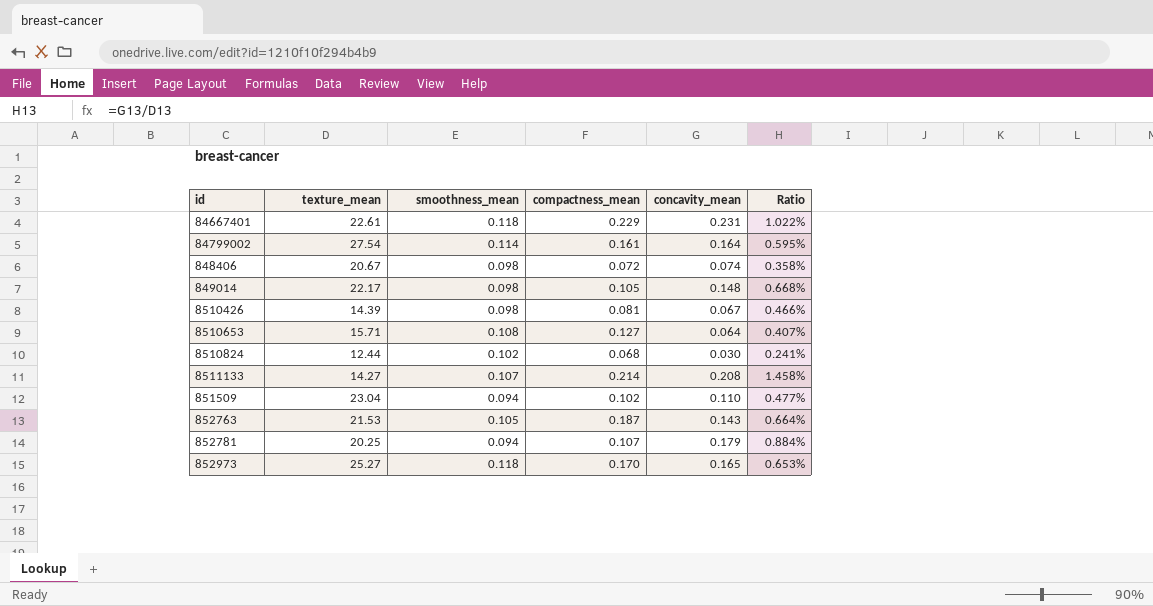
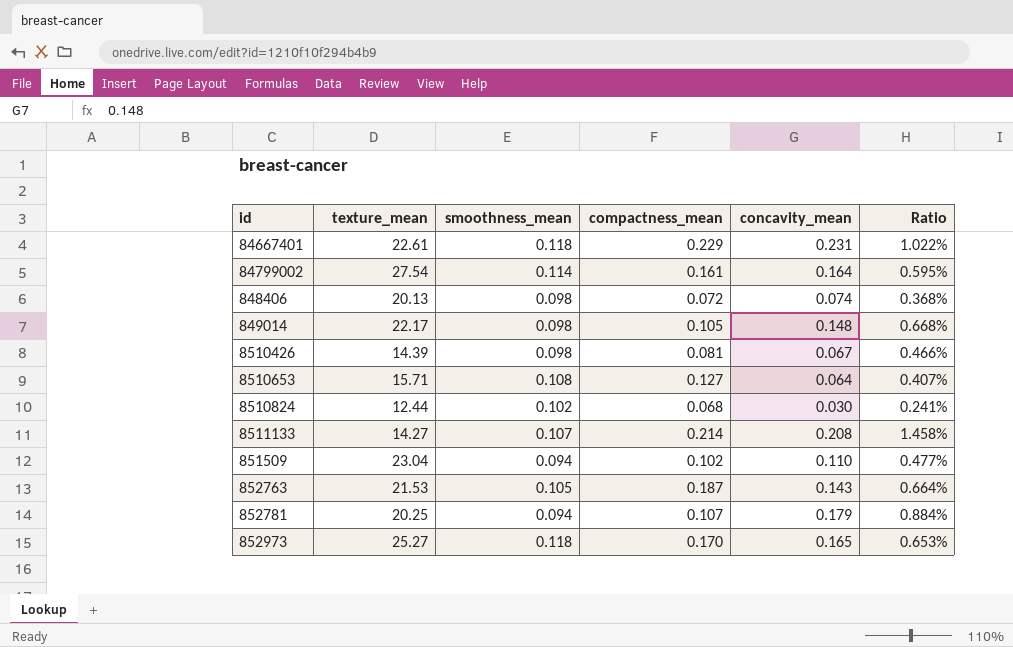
848406 | texture_mean: 20.67 -> 20.13
848406 | Ratio: 0.358% -> 0.368%

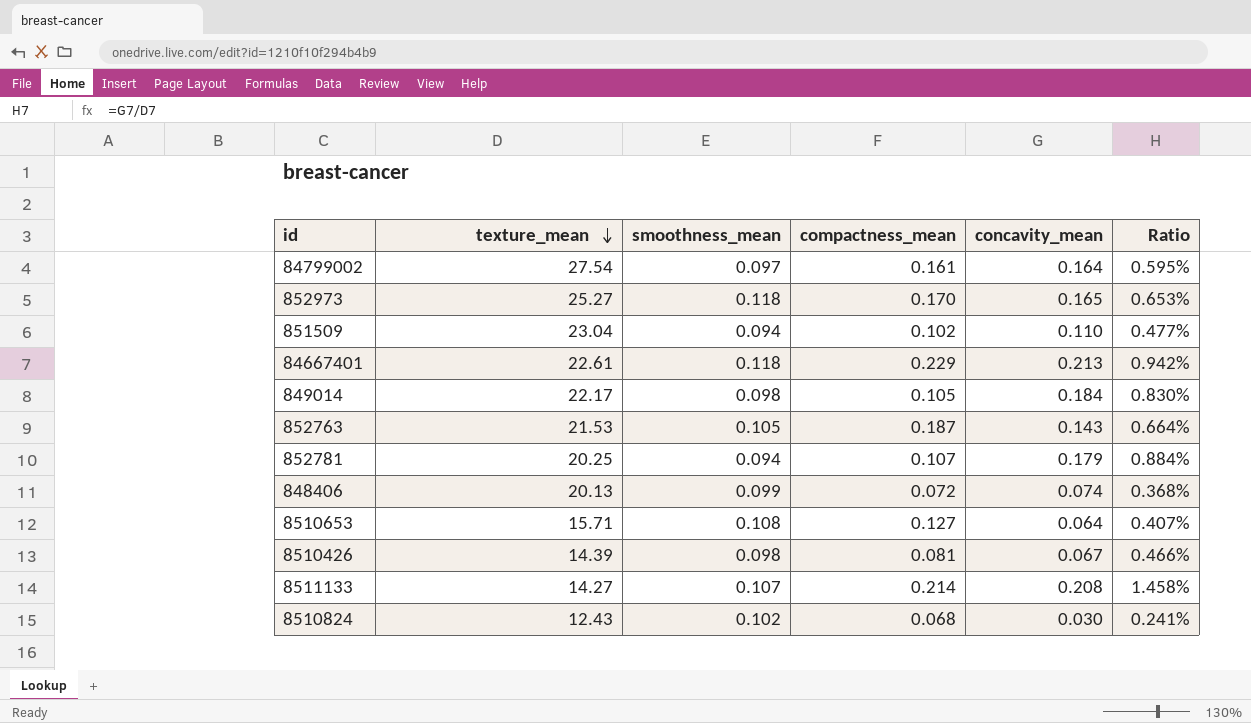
row order: none -> texture_mean descending
84799002 | smoothness_mean: 0.114 -> 0.097
84667401 | concavity_mean: 0.231 -> 0.213
84667401 | Ratio: 1.022% -> 0.942%
849014 | concavity_mean: 0.148 -> 0.184
849014 | Ratio: 0.668% -> 0.830%
848406 | smoothness_mean: 0.098 -> 0.099
8510824 | texture_mean: 12.44 -> 12.43

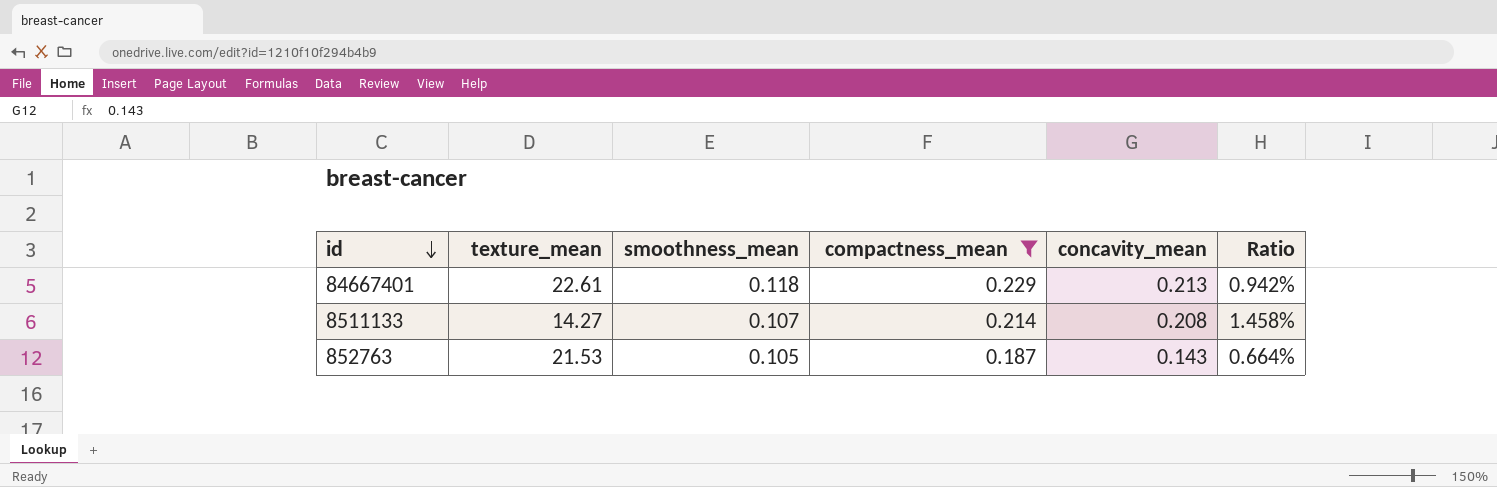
filter: none -> compactness_mean >= 0.187
row order: texture_mean descending -> id descending

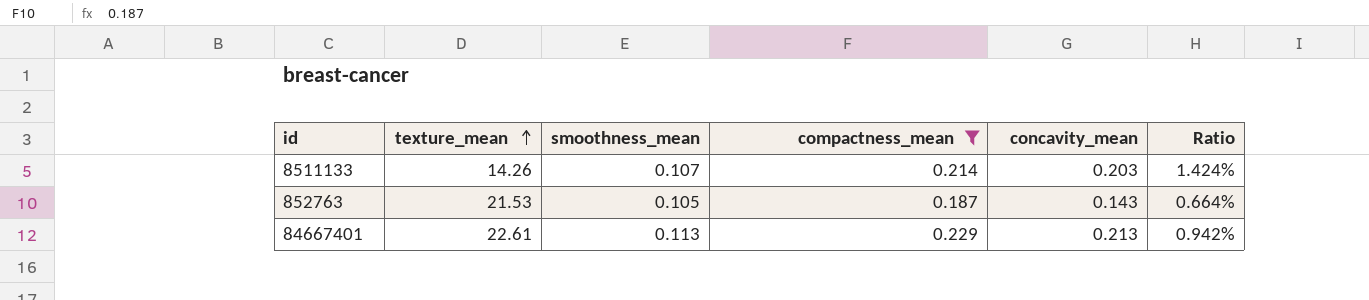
row order: id descending -> texture_mean ascending
8511133 | texture_mean: 14.27 -> 14.26
8511133 | concavity_mean: 0.208 -> 0.203
8511133 | Ratio: 1.458% -> 1.424%
84667401 | smoothness_mean: 0.118 -> 0.113

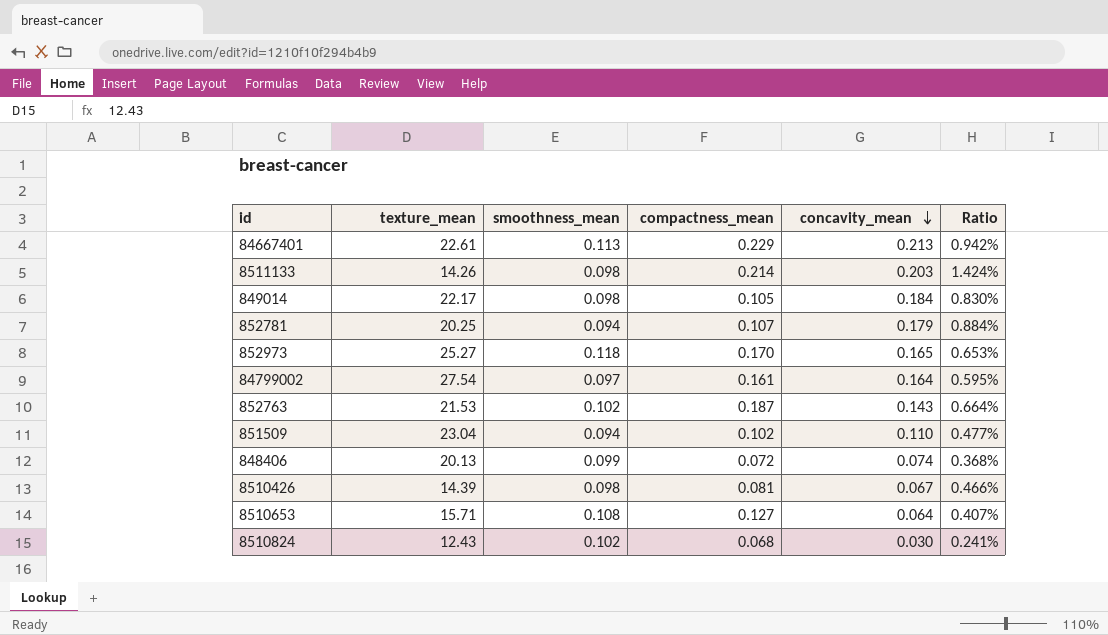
filter: compactness_mean >= 0.187 -> none
row order: texture_mean ascending -> concavity_mean descending
8511133 | smoothness_mean: 0.107 -> 0.098
852763 | smoothness_mean: 0.105 -> 0.102

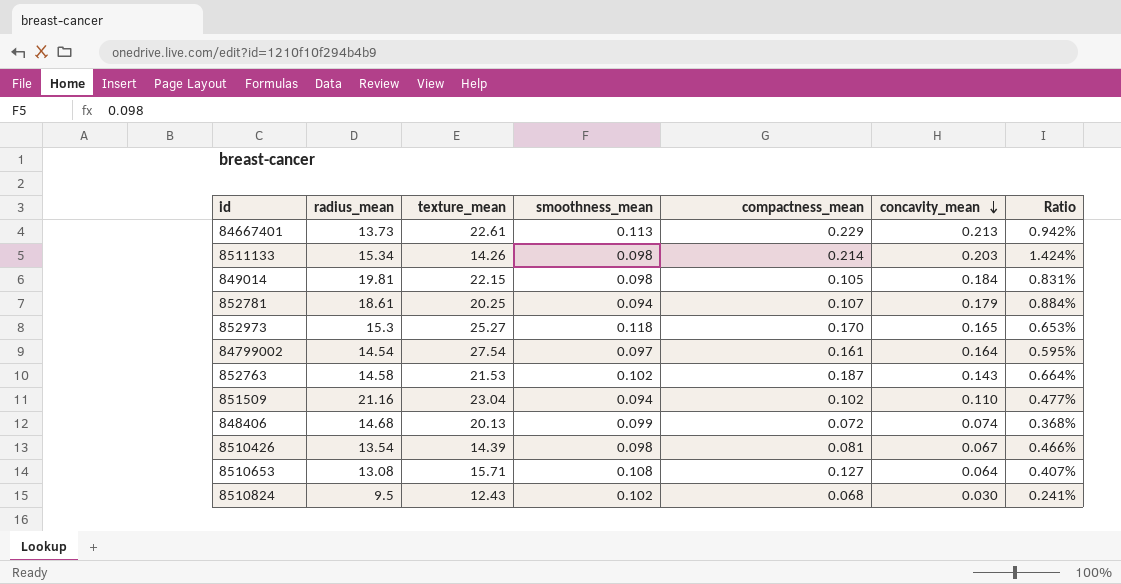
column radius_mean | position: none -> 2
849014 | texture_mean: 22.17 -> 22.15
849014 | Ratio: 0.830% -> 0.831%

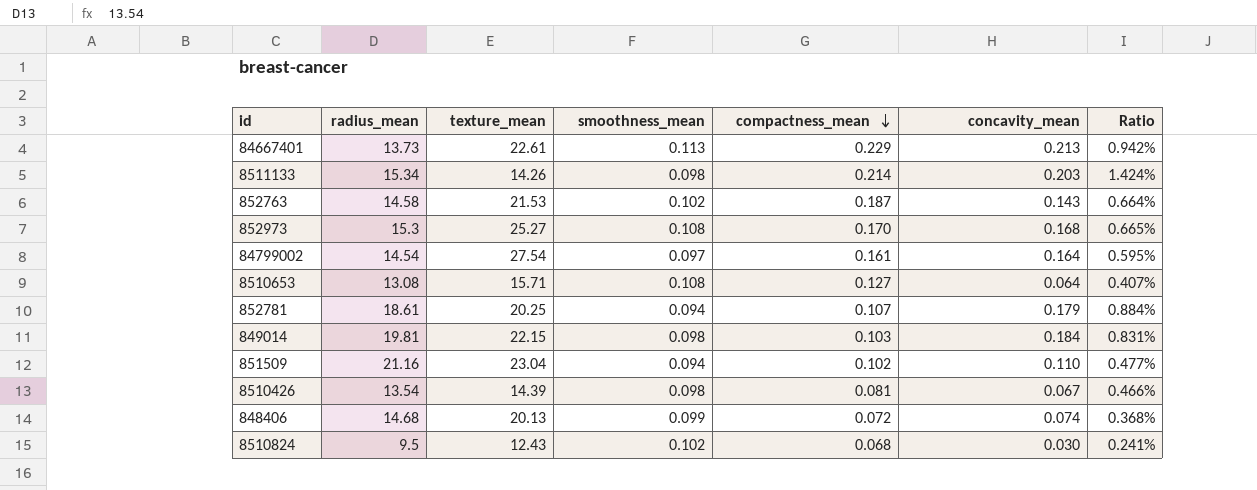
row order: concavity_mean descending -> compactness_mean descending
852973 | smoothness_mean: 0.118 -> 0.108
852973 | concavity_mean: 0.165 -> 0.168
852973 | Ratio: 0.653% -> 0.665%
849014 | compactness_mean: 0.105 -> 0.103

